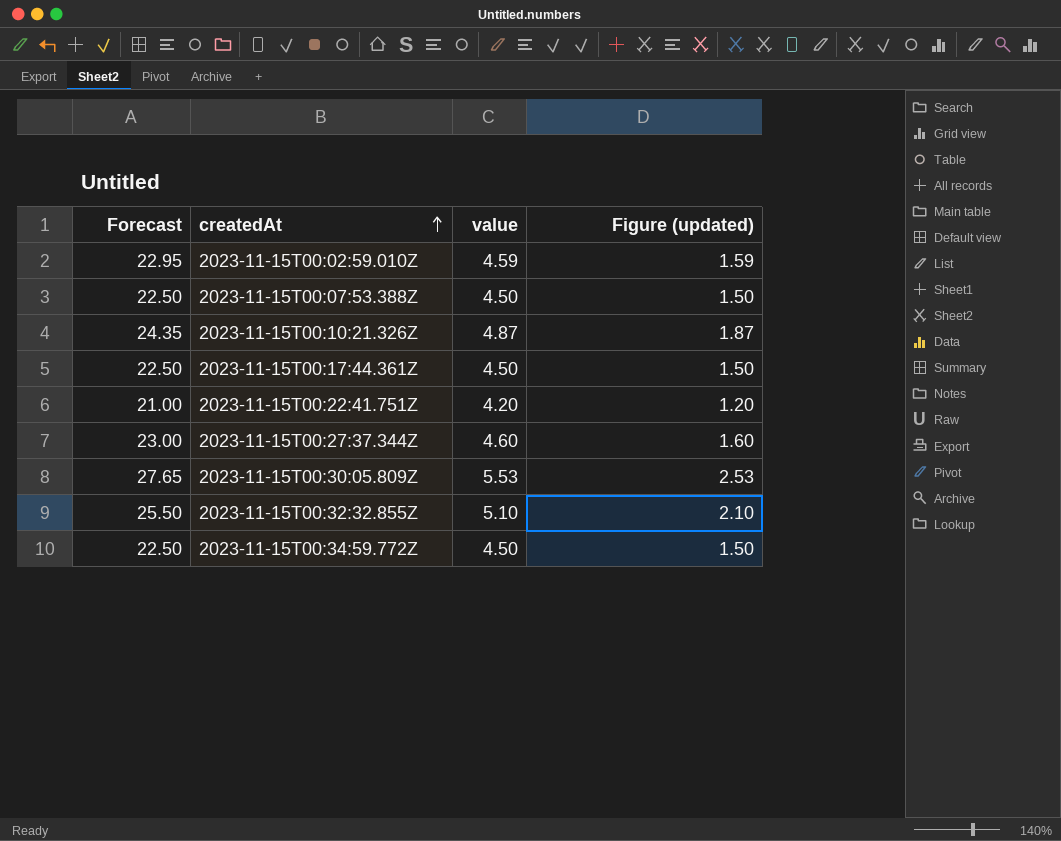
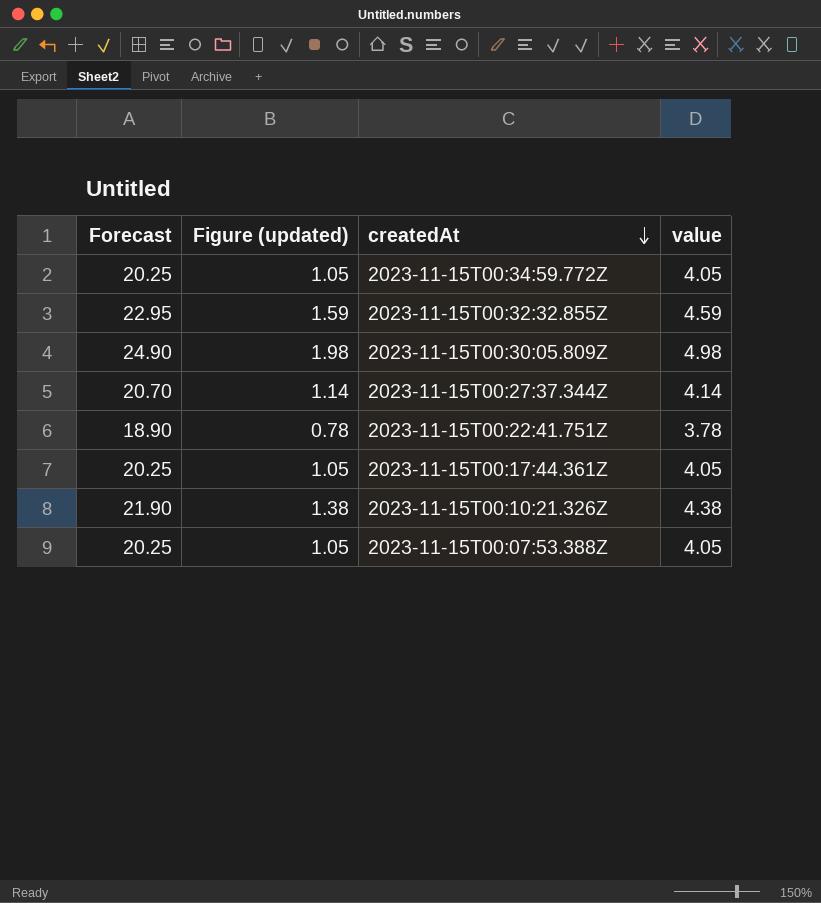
row order: createdAt ascending -> createdAt descending
column Figure (updated) | position: 4 -> 2
row 2023-11-15T00:02:59.010Z: 22.95 | 4.59 | 1.59 -> none
2023-11-15T00:34:59.772Z | Forecast: 22.50 -> 20.25
2023-11-15T00:34:59.772Z | Figure (updated): 1.50 -> 1.05
2023-11-15T00:34:59.772Z | value: 4.50 -> 4.05
2023-11-15T00:32:32.855Z | Forecast: 25.50 -> 22.95
2023-11-15T00:32:32.855Z | Figure (updated): 2.10 -> 1.59
2023-11-15T00:32:32.855Z | value: 5.10 -> 4.59
2023-11-15T00:30:05.809Z | Forecast: 27.65 -> 24.90
2023-11-15T00:30:05.809Z | Figure (updated): 2.53 -> 1.98
2023-11-15T00:30:05.809Z | value: 5.53 -> 4.98
2023-11-15T00:27:37.344Z | Forecast: 23.00 -> 20.70
2023-11-15T00:27:37.344Z | Figure (updated): 1.60 -> 1.14
2023-11-15T00:27:37.344Z | value: 4.60 -> 4.14
2023-11-15T00:22:41.751Z | Forecast: 21.00 -> 18.90
2023-11-15T00:22:41.751Z | Figure (updated): 1.20 -> 0.78
2023-11-15T00:22:41.751Z | value: 4.20 -> 3.78
2023-11-15T00:17:44.361Z | Forecast: 22.50 -> 20.25
2023-11-15T00:17:44.361Z | Figure (updated): 1.50 -> 1.05
2023-11-15T00:17:44.361Z | value: 4.50 -> 4.05
2023-11-15T00:10:21.326Z | Forecast: 24.35 -> 21.90
2023-11-15T00:10:21.326Z | Figure (updated): 1.87 -> 1.38
2023-11-15T00:10:21.326Z | value: 4.87 -> 4.38
2023-11-15T00:07:53.388Z | Forecast: 22.50 -> 20.25
2023-11-15T00:07:53.388Z | Figure (updated): 1.50 -> 1.05
2023-11-15T00:07:53.388Z | value: 4.50 -> 4.05

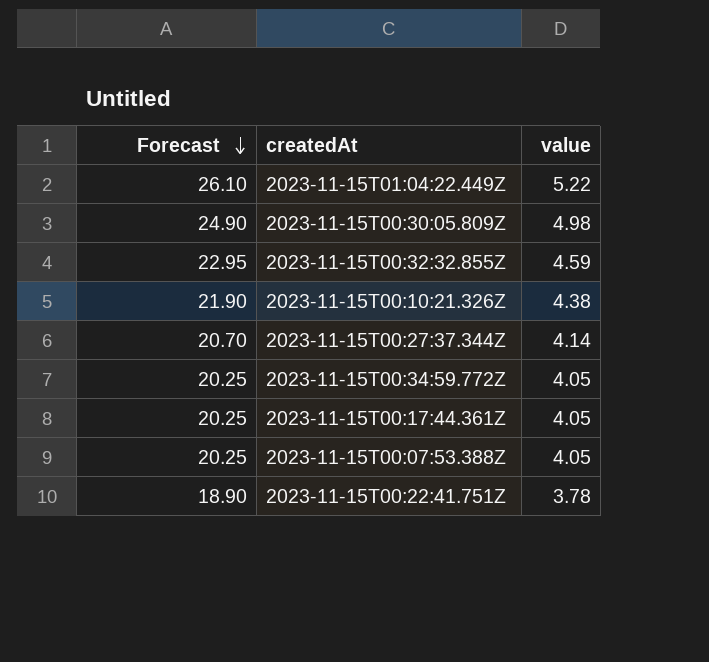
row order: createdAt descending -> Forecast descending
column Figure (updated) | formula: [value] - 3 -> none
row 2023-11-15T01:04:22.449Z: none -> 26.10 | 5.22

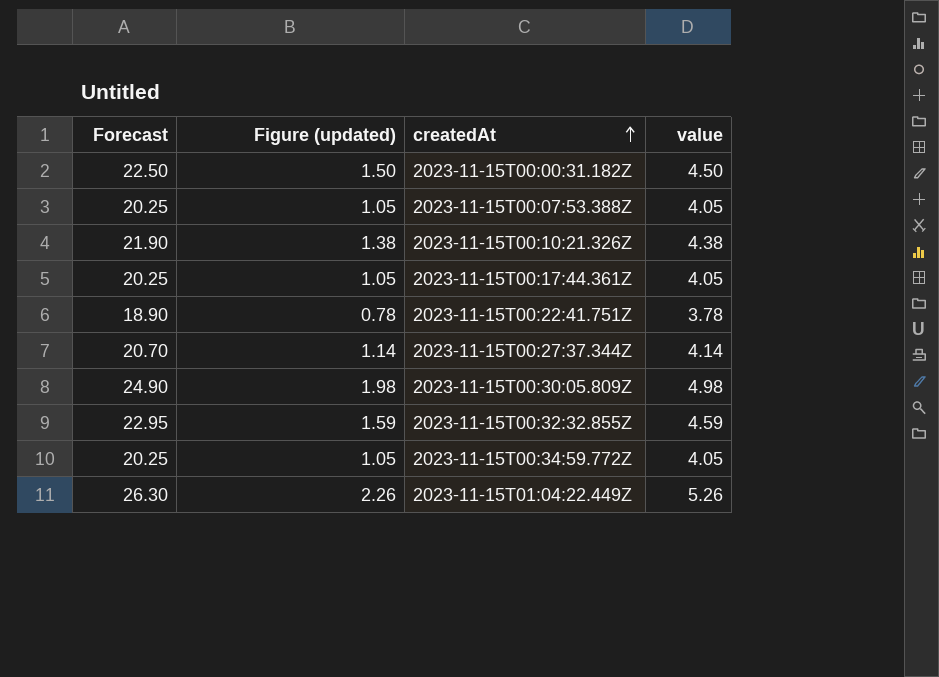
row order: Forecast descending -> createdAt ascending
column Figure (updated) | formula: none -> [value] - 3
row 2023-11-15T00:00:31.182Z: none -> 22.50 | 1.50 | 4.50
2023-11-15T01:04:22.449Z | Forecast: 26.10 -> 26.30
2023-11-15T01:04:22.449Z | value: 5.22 -> 5.26

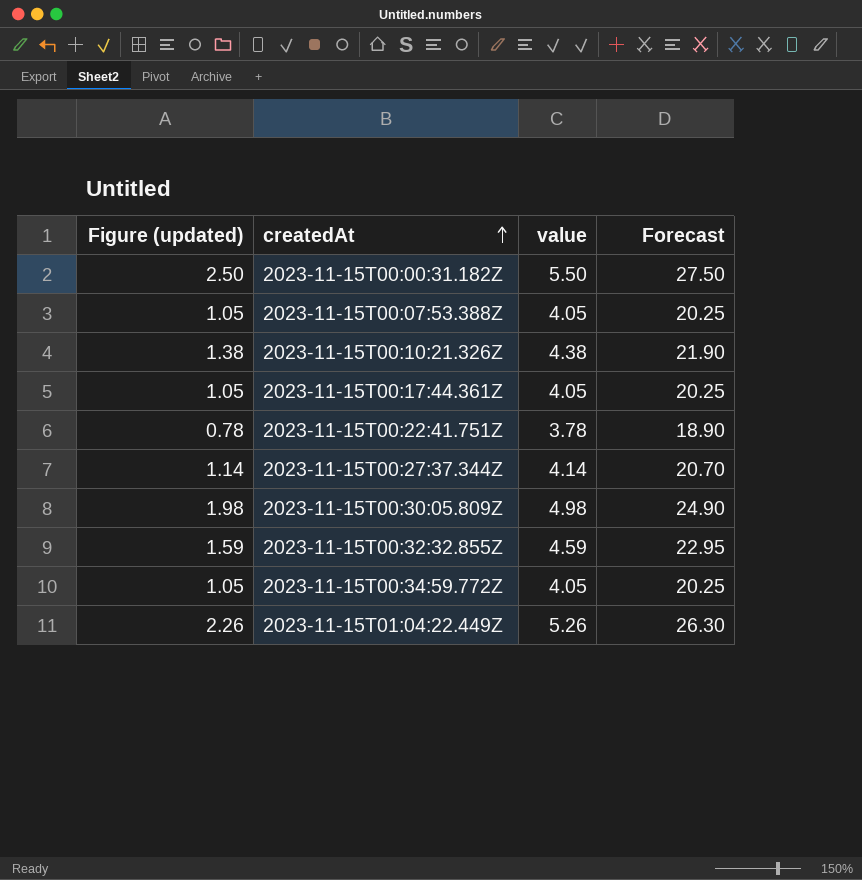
column Forecast | position: 1 -> 4
2023-11-15T00:00:31.182Z | Figure (updated): 1.50 -> 2.50
2023-11-15T00:00:31.182Z | value: 4.50 -> 5.50
2023-11-15T00:00:31.182Z | Forecast: 22.50 -> 27.50

